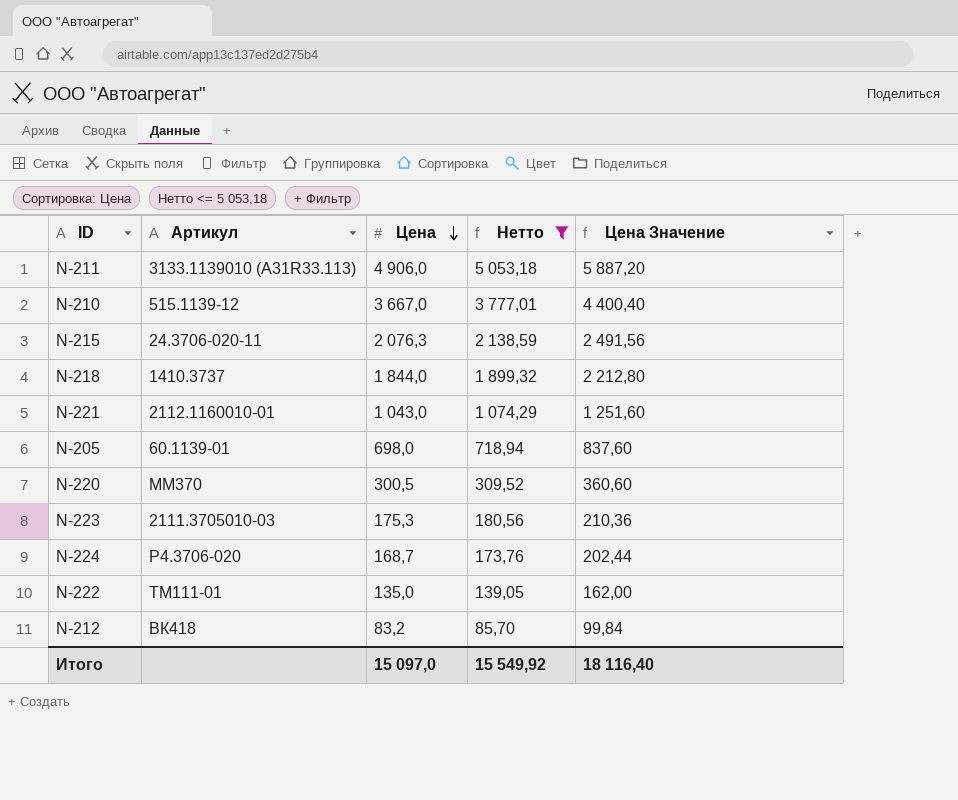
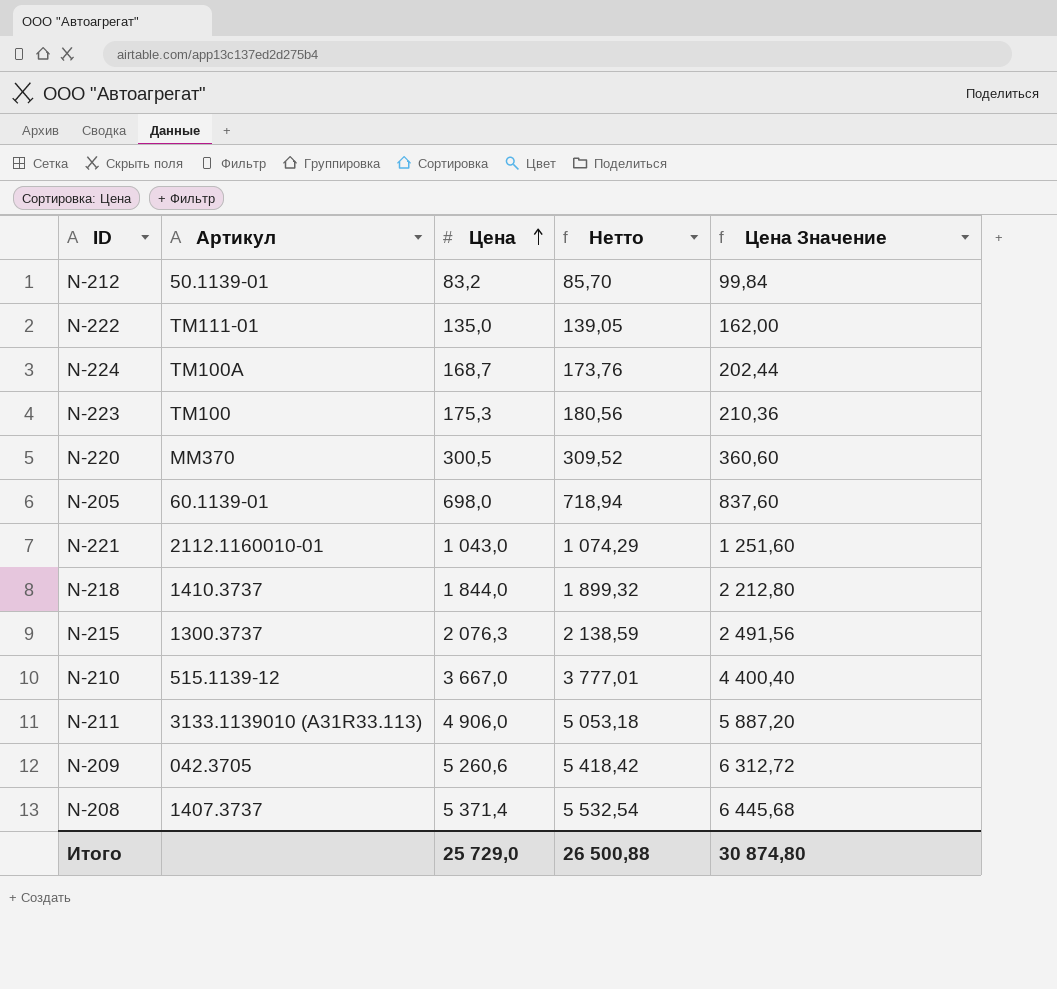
filter: Нетто <= 5 053,18 -> none
row order: Цена descending -> Цена ascending
N-212 | Артикул: ВК418 -> 50.1139-01
N-224 | Артикул: Р4.3706-020 -> ТМ100А
N-223 | Артикул: 2111.3705010-03 -> ТМ100
N-215 | Артикул: 24.3706-020-11 -> 1300.3737
Итого | Цена: 15 097,0 -> 25 729,0
Итого | Нетто: 15 549,92 -> 26 500,88
Итого | Цена Значение: 18 116,40 -> 30 874,80

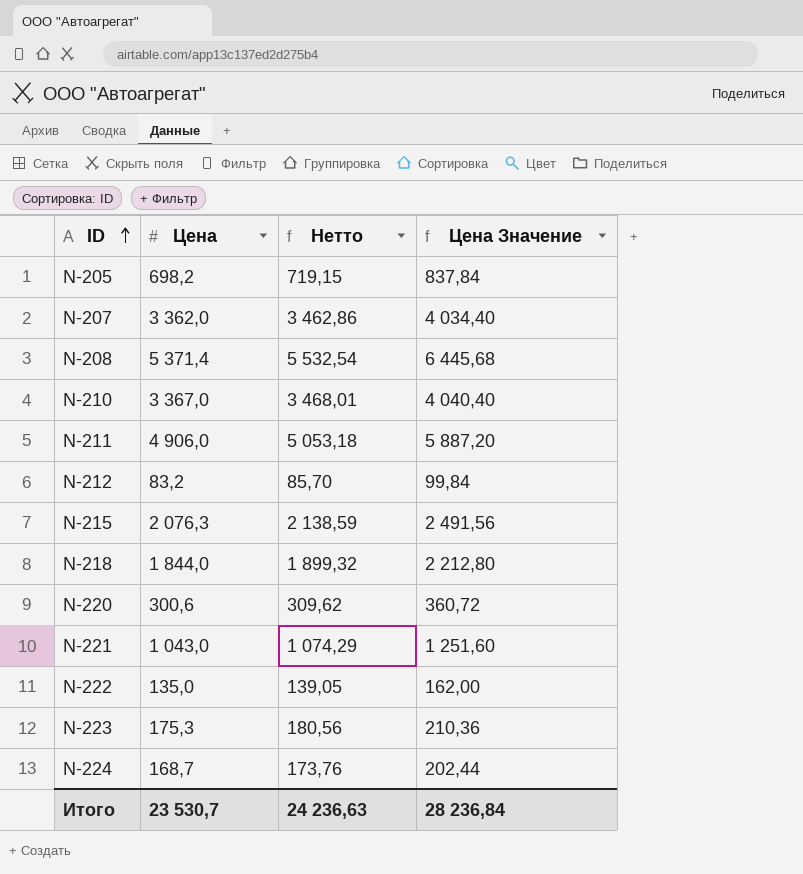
row order: Цена ascending -> ID ascending
column Артикул | position: 2 -> none
row N-209: 042.3705 | 5 260,6 | 5 418,42 | 6 312,72 -> none
N-205 | Цена: 698,0 -> 698,2
N-205 | Нетто: 718,94 -> 719,15
N-205 | Цена Значение: 837,60 -> 837,84
row N-207: none -> 3 362,0 | 3 462,86 | 4 034,40
N-210 | Цена: 3 667,0 -> 3 367,0
N-210 | Нетто: 3 777,01 -> 3 468,01
N-210 | Цена Значение: 4 400,40 -> 4 040,40
N-220 | Цена: 300,5 -> 300,6
N-220 | Нетто: 309,52 -> 309,62
N-220 | Цена Значение: 360,60 -> 360,72
Итого | Цена: 25 729,0 -> 23 530,7
Итого | Нетто: 26 500,88 -> 24 236,63
Итого | Цена Значение: 30 874,80 -> 28 236,84

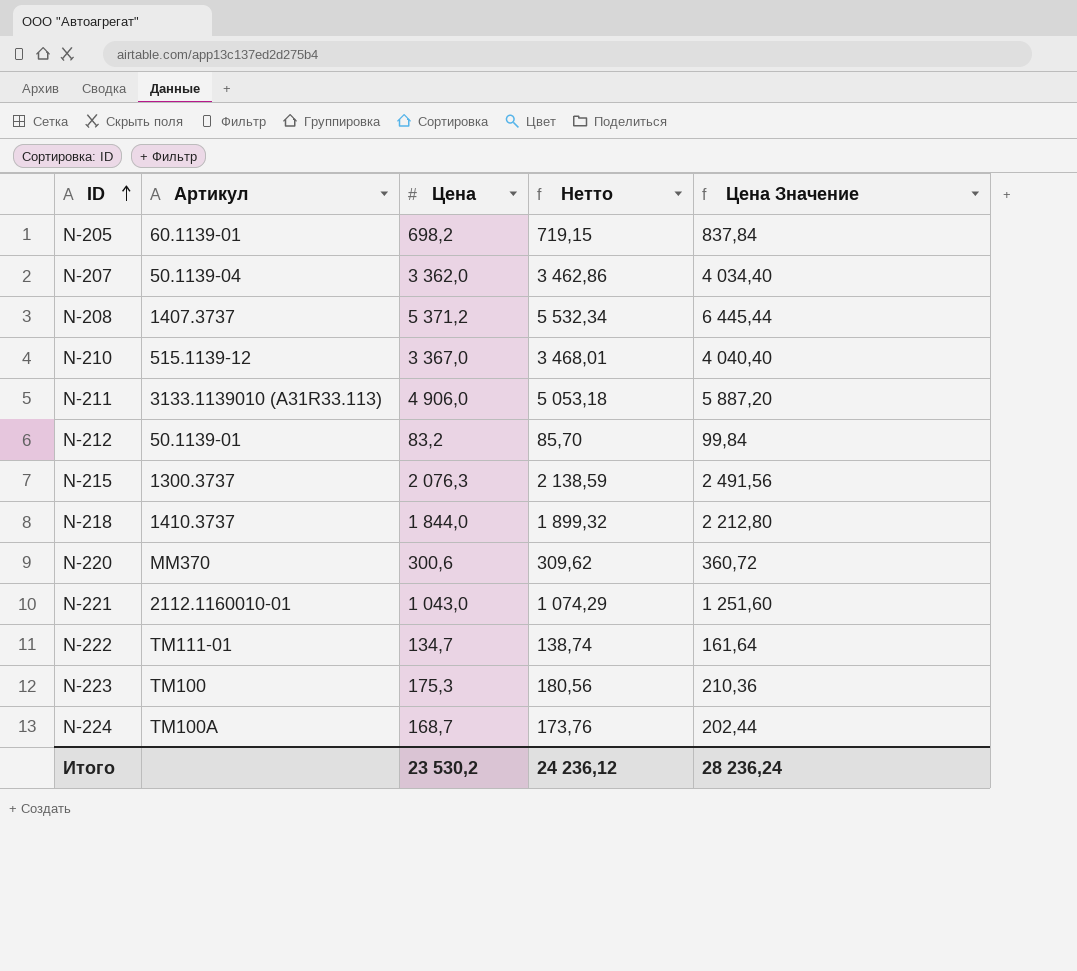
column Артикул | position: none -> 2
N-208 | Цена: 5 371,4 -> 5 371,2
N-208 | Нетто: 5 532,54 -> 5 532,34
N-208 | Цена Значение: 6 445,68 -> 6 445,44
N-222 | Цена: 135,0 -> 134,7
N-222 | Нетто: 139,05 -> 138,74
N-222 | Цена Значение: 162,00 -> 161,64
Итого | Цена: 23 530,7 -> 23 530,2
Итого | Нетто: 24 236,63 -> 24 236,12
Итого | Цена Значение: 28 236,84 -> 28 236,24

